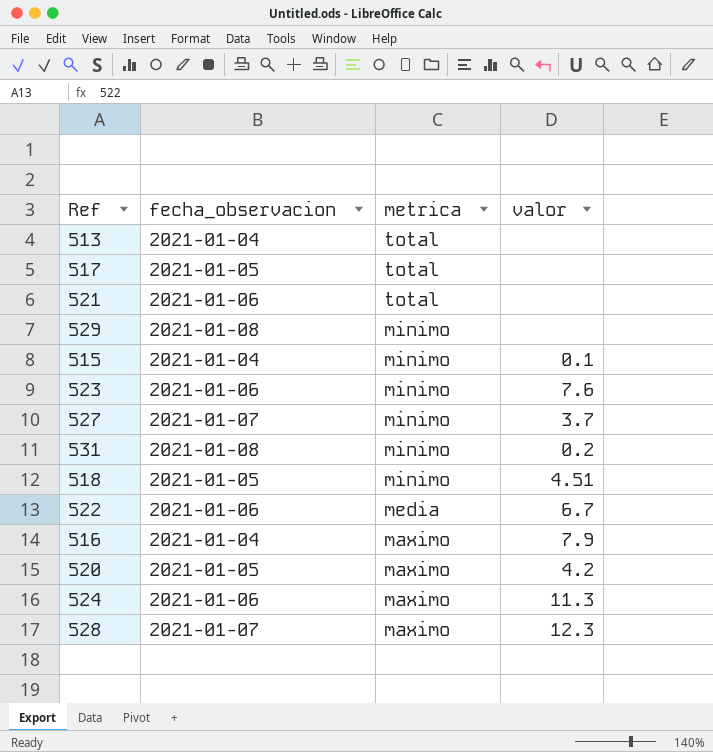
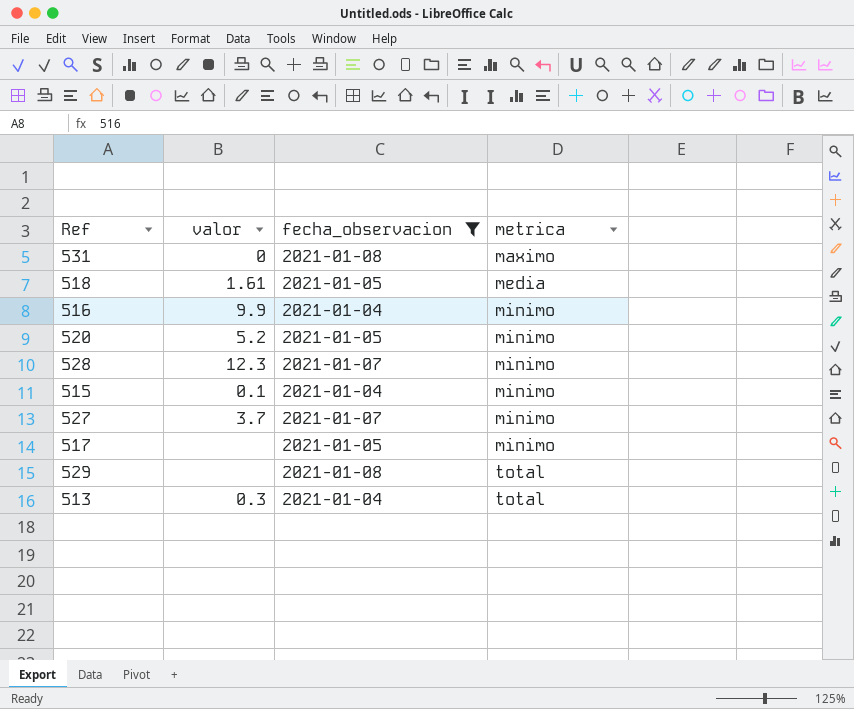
filter: none -> fecha_observacion != 2021-01-06
row order: metrica descending -> metrica ascending
column valor | position: 4 -> 2
531 | valor: 0.2 -> 0
531 | metrica: minimo -> maximo
518 | valor: 4.51 -> 1.61
518 | metrica: minimo -> media
516 | valor: 7.9 -> 9.9
516 | metrica: maximo -> minimo
520 | valor: 4.2 -> 5.2
520 | metrica: maximo -> minimo
528 | metrica: maximo -> minimo
517 | metrica: total -> minimo
529 | metrica: minimo -> total
513 | valor: none -> 0.3

